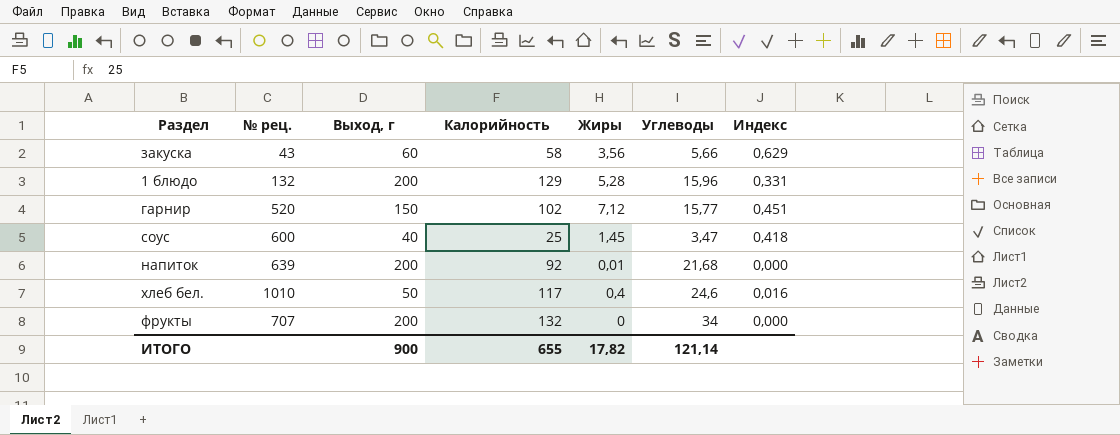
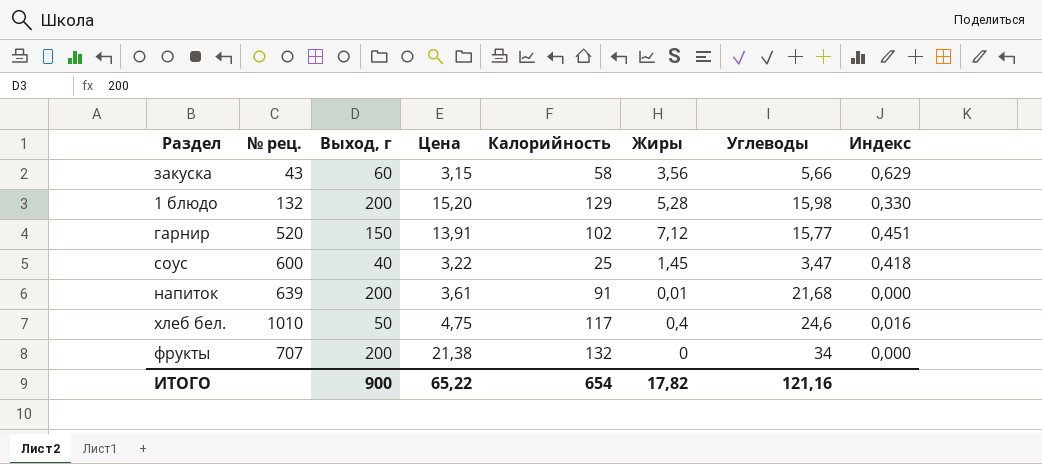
column Цена | position: none -> 4
1 блюдо | Углеводы: 15,96 -> 15,98
1 блюдо | Индекс: 0,331 -> 0,330
напиток | Калорийность: 92 -> 91
ИТОГО | Калорийность: 655 -> 654
ИТОГО | Углеводы: 121,14 -> 121,16

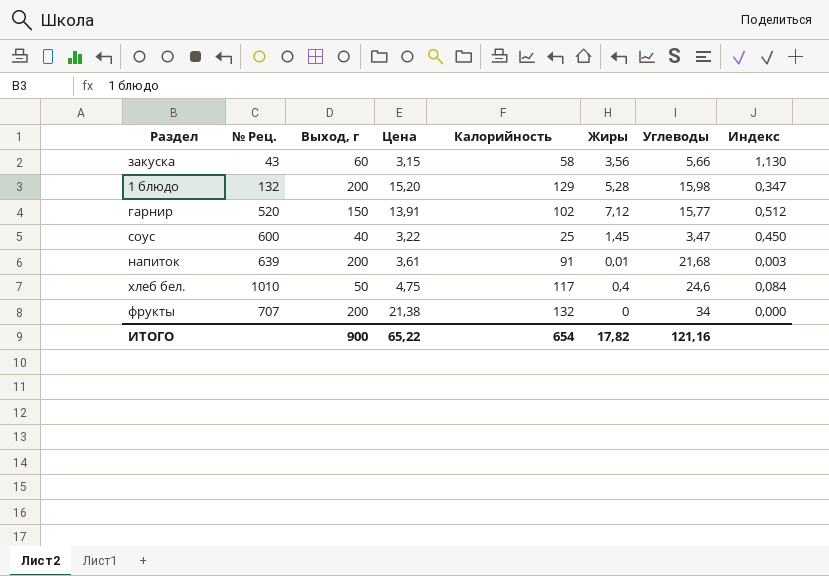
column name: № рец. -> № Рец.
column Индекс | formula: [Жиры] / [Углеводы] -> [Жиры] / [Цена]

